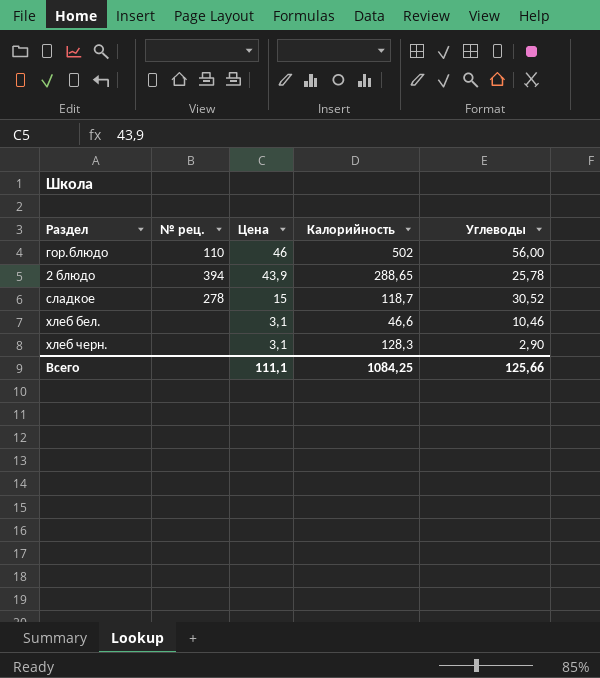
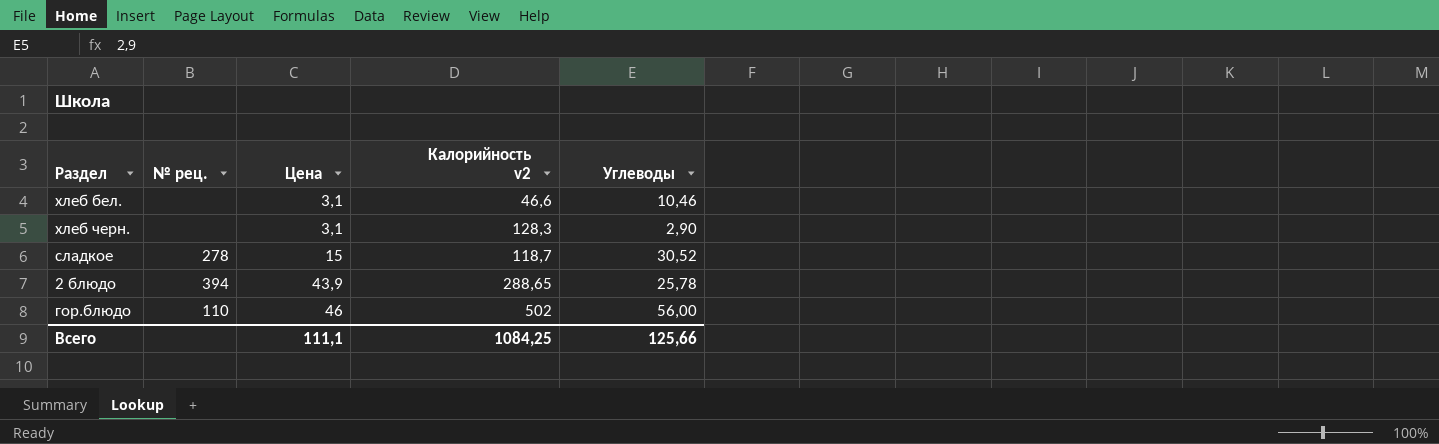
row order: Цена descending -> Цена ascending
column name: Калорийность -> Калорийность v2

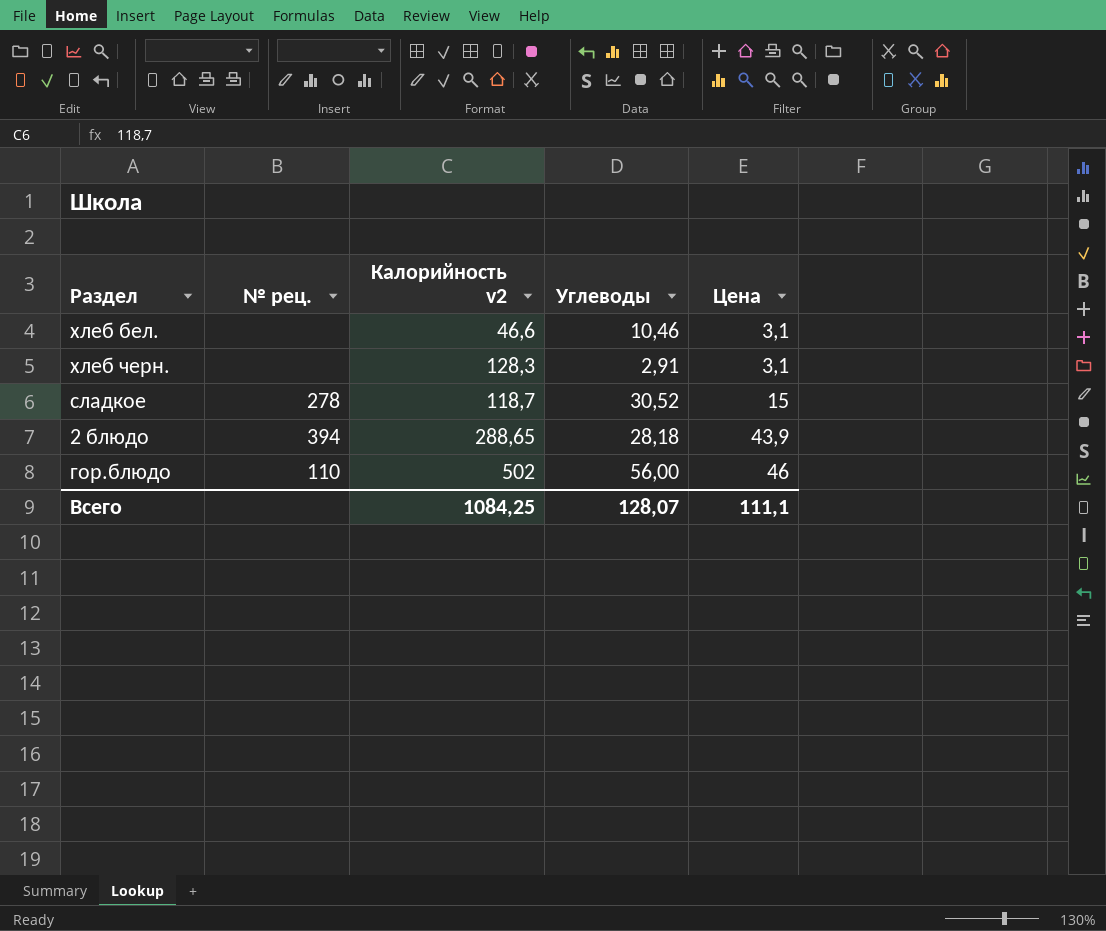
column Цена | position: 3 -> 5
хлеб черн. | Углеводы: 2,90 -> 2,91
2 блюдо | Углеводы: 25,78 -> 28,18
Всего | Углеводы: 125,66 -> 128,07

